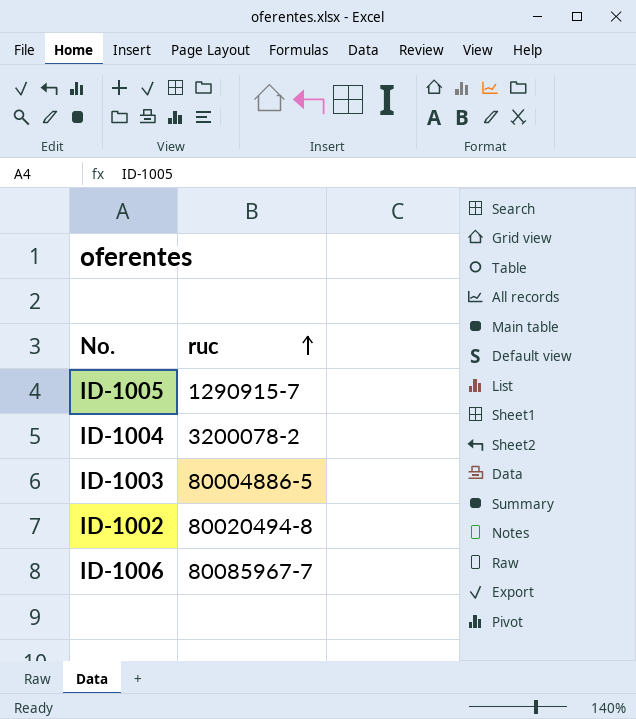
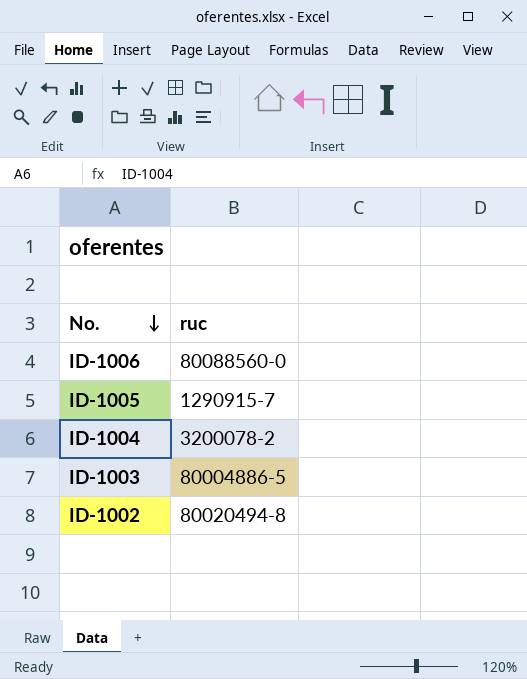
row order: ruc ascending -> No. descending
ID-1006 | ruc: 80085967-7 -> 80088560-0

